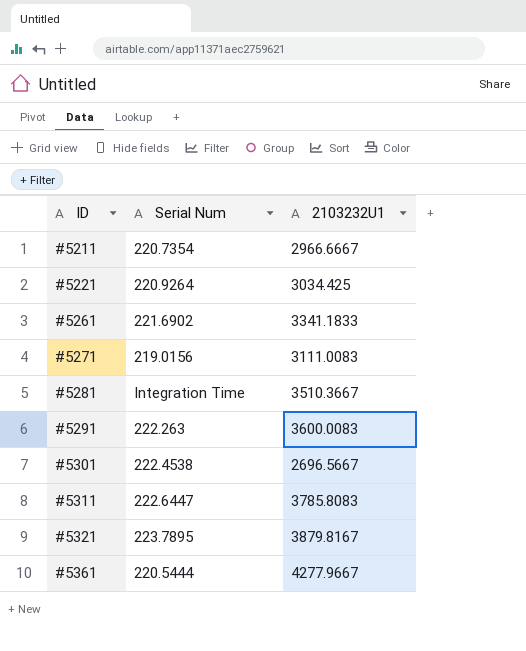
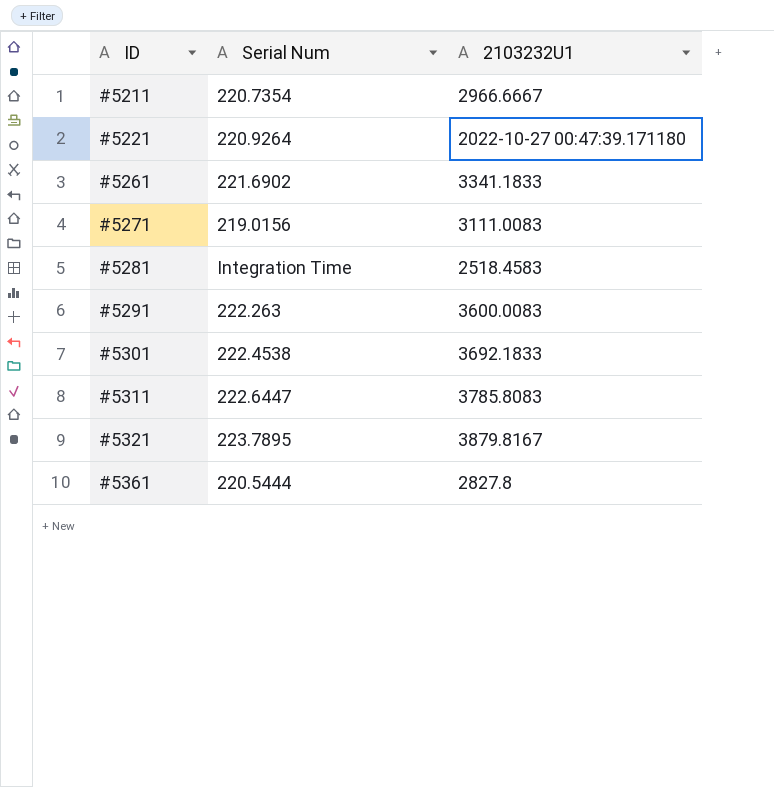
#5221 | 2103232U1: 3034.425 -> 2022-10-27 00:47:39.171180
#5281 | 2103232U1: 3510.3667 -> 2518.4583
#5301 | 2103232U1: 2696.5667 -> 3692.1833
#5361 | 2103232U1: 4277.9667 -> 2827.8

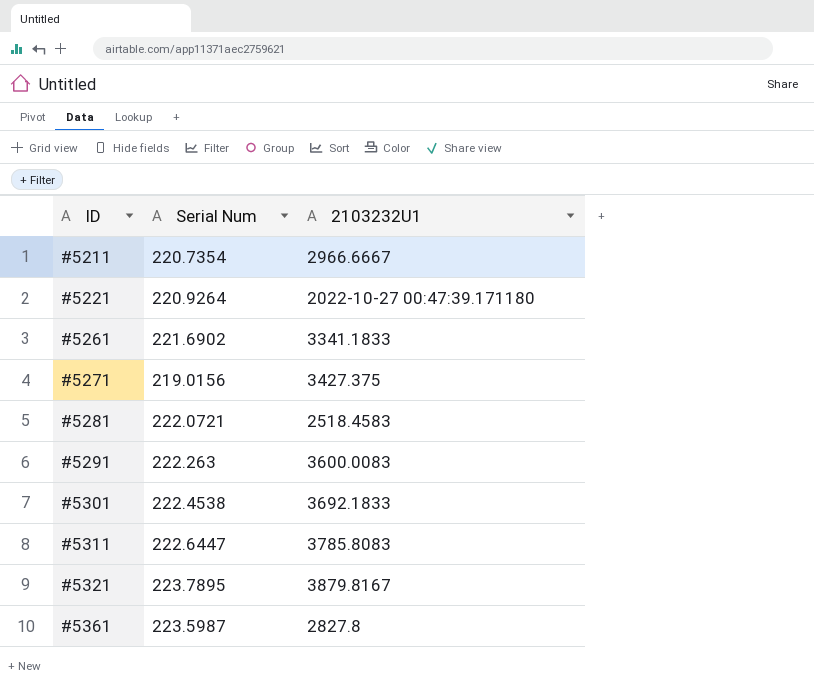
#5271 | 2103232U1: 3111.0083 -> 3427.375
#5281 | Serial Num: Integration Time -> 222.0721
#5361 | Serial Num: 220.5444 -> 223.5987

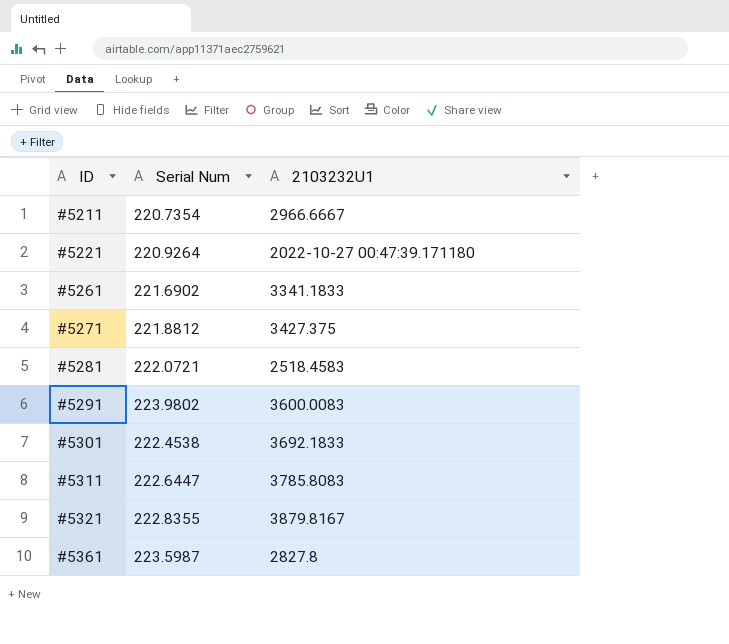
#5271 | Serial Num: 219.0156 -> 221.8812
#5291 | Serial Num: 222.263 -> 223.9802
#5321 | Serial Num: 223.7895 -> 222.8355

